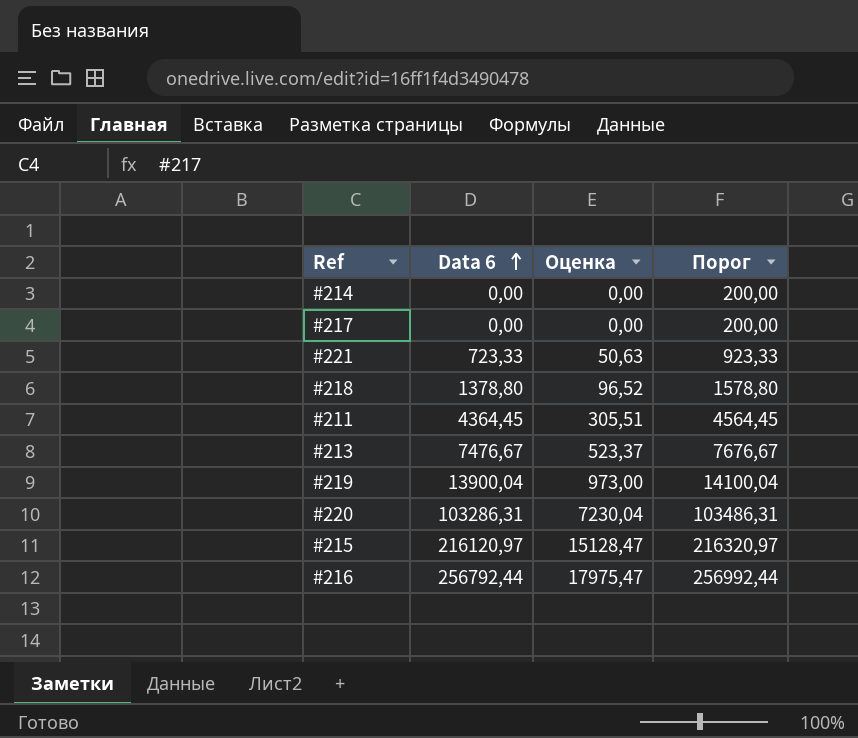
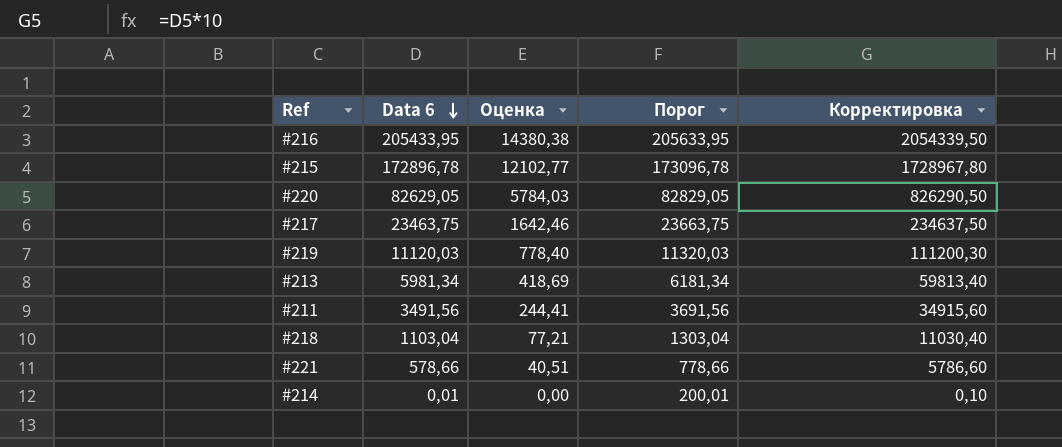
row order: Data 6 ascending -> Data 6 descending
column Корректировка | formula: none -> [Data 6] * 10
#216 | Data 6: 256792,44 -> 205433,95
#216 | Оценка: 17975,47 -> 14380,38
#216 | Порог: 256992,44 -> 205633,95
#215 | Data 6: 216120,97 -> 172896,78
#215 | Оценка: 15128,47 -> 12102,77
#215 | Порог: 216320,97 -> 173096,78
#220 | Data 6: 103286,31 -> 82629,05
#220 | Оценка: 7230,04 -> 5784,03
#220 | Порог: 103486,31 -> 82829,05
#217 | Data 6: 0,00 -> 23463,75
#217 | Оценка: 0,00 -> 1642,46
#217 | Порог: 200,00 -> 23663,75
#219 | Data 6: 13900,04 -> 11120,03
#219 | Оценка: 973,00 -> 778,40
#219 | Порог: 14100,04 -> 11320,03
#213 | Data 6: 7476,67 -> 5981,34
#213 | Оценка: 523,37 -> 418,69
#213 | Порог: 7676,67 -> 6181,34
#211 | Data 6: 4364,45 -> 3491,56
#211 | Оценка: 305,51 -> 244,41
#211 | Порог: 4564,45 -> 3691,56
#218 | Data 6: 1378,80 -> 1103,04
#218 | Оценка: 96,52 -> 77,21
#218 | Порог: 1578,80 -> 1303,04
#221 | Data 6: 723,33 -> 578,66
#221 | Оценка: 50,63 -> 40,51
#221 | Порог: 923,33 -> 778,66
#214 | Data 6: 0,00 -> 0,01
#214 | Порог: 200,00 -> 200,01

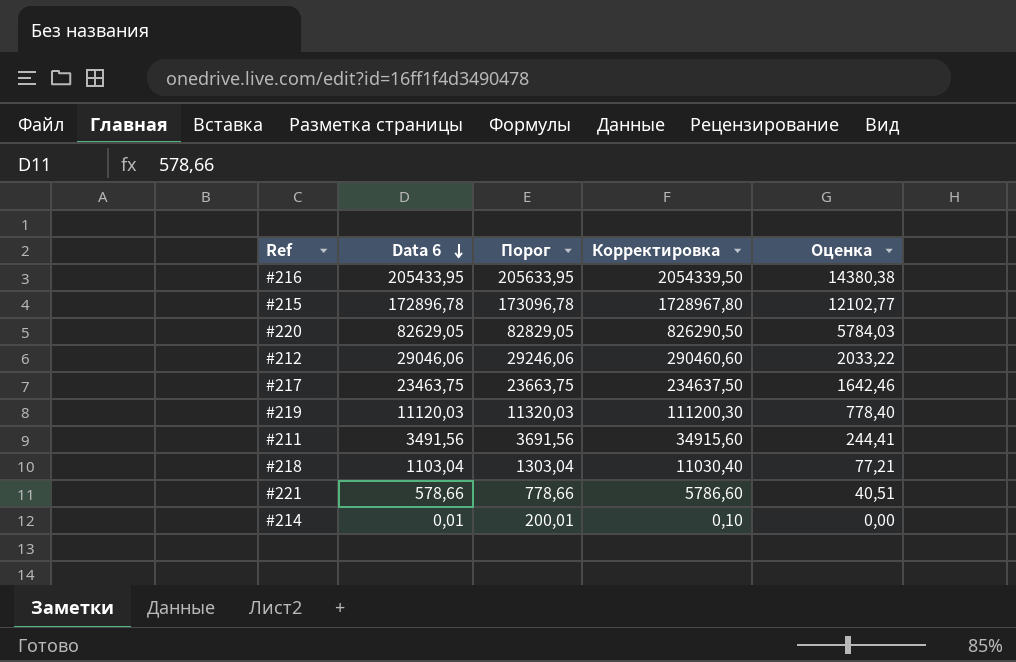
column Оценка | position: 3 -> 5
row #213: 5981,34 | 418,69 | 6181,34 | 59813,40 -> none
row #212: none -> 29046,06 | 29246,06 | 290460,60 | 2033,22

